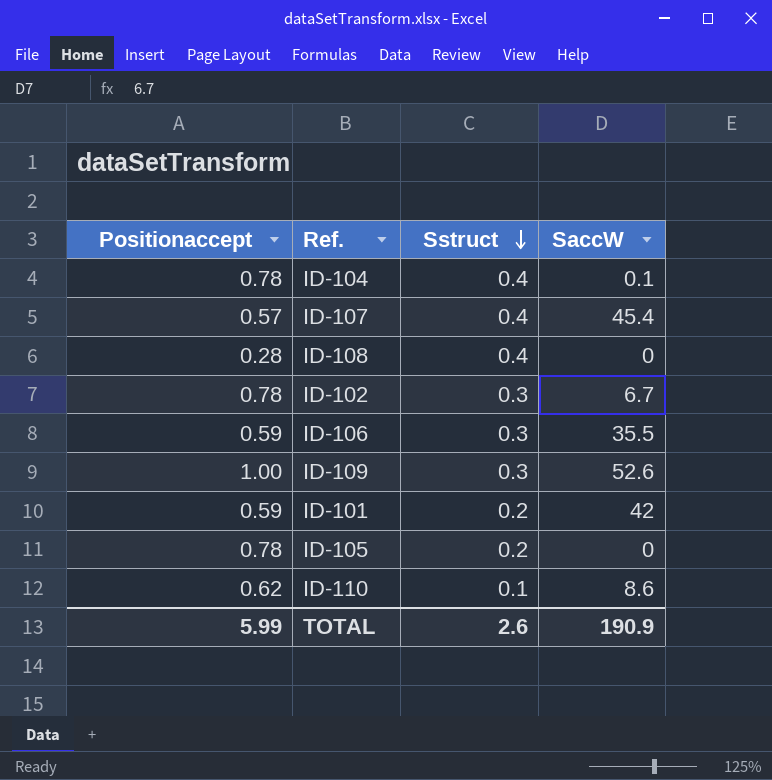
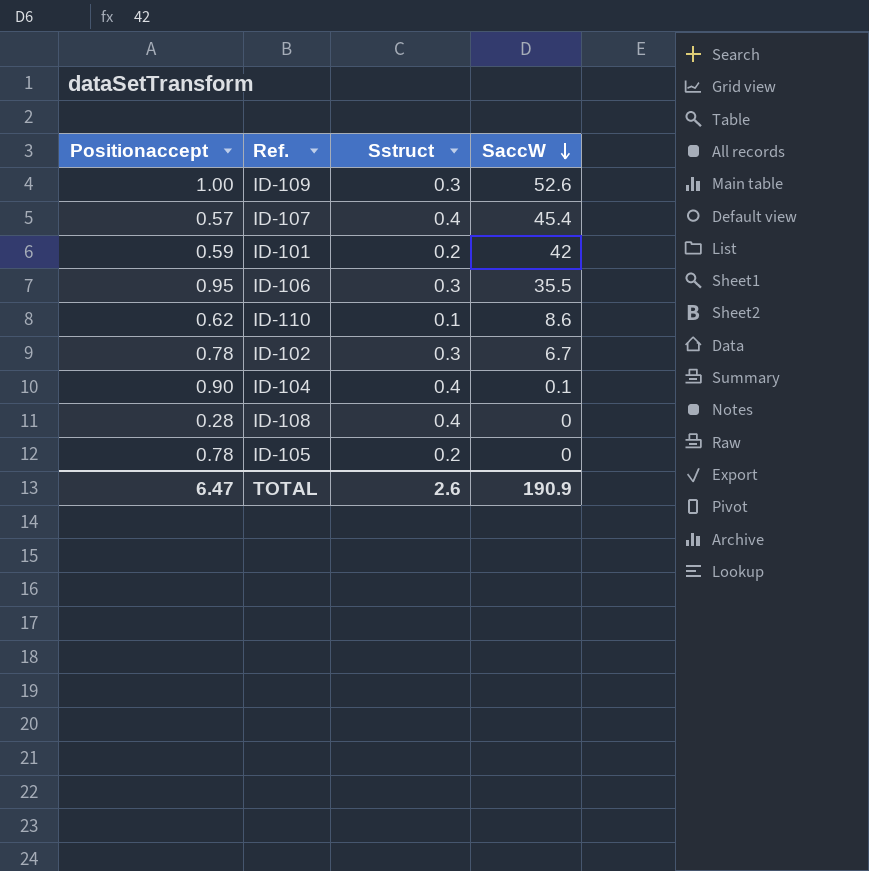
row order: Sstruct descending -> SaccW descending
ID-106 | Positionaccept: 0.59 -> 0.95
ID-104 | Positionaccept: 0.78 -> 0.90
TOTAL | Positionaccept: 5.99 -> 6.47

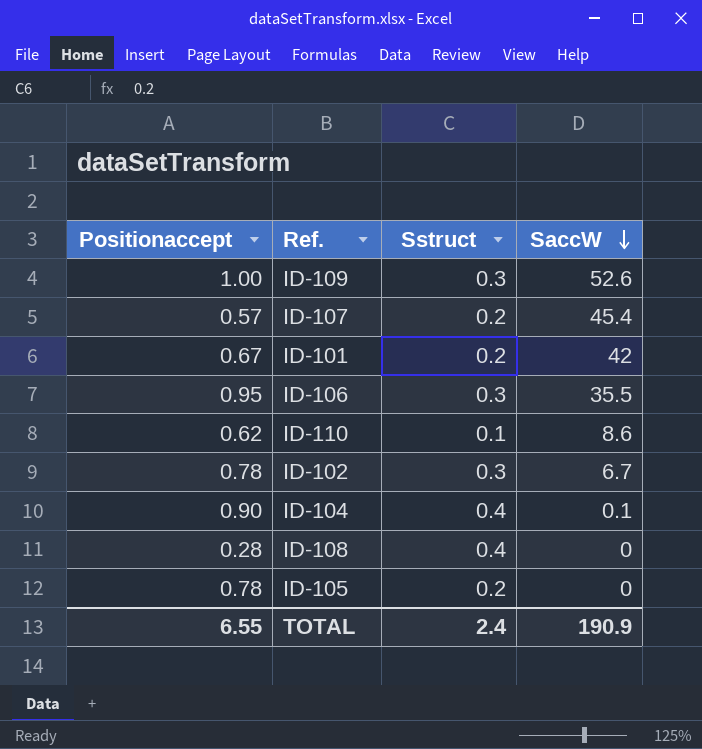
ID-107 | Sstruct: 0.4 -> 0.2
ID-101 | Positionaccept: 0.59 -> 0.67
TOTAL | Positionaccept: 6.47 -> 6.55
TOTAL | Sstruct: 2.6 -> 2.4

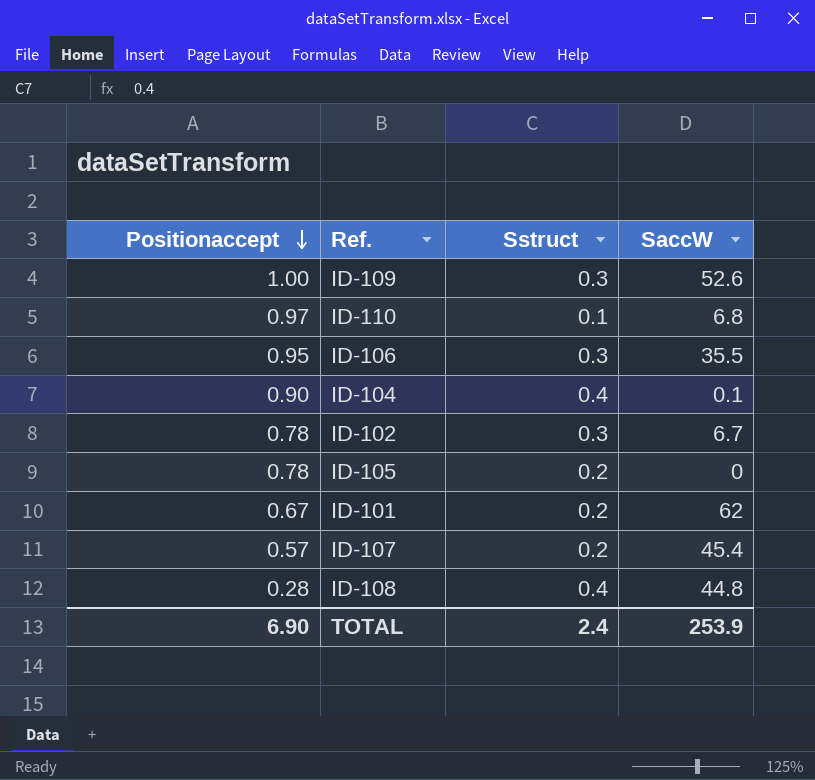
row order: SaccW descending -> Positionaccept descending
ID-110 | Positionaccept: 0.62 -> 0.97
ID-110 | SaccW: 8.6 -> 6.8
ID-101 | SaccW: 42 -> 62
ID-108 | SaccW: 0 -> 44.8
TOTAL | Positionaccept: 6.55 -> 6.90
TOTAL | SaccW: 190.9 -> 253.9

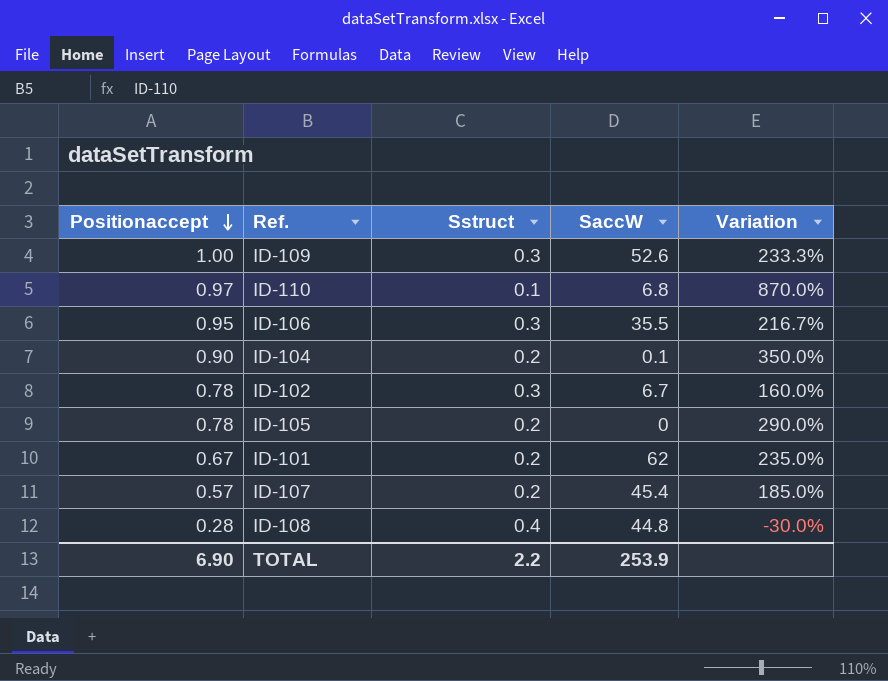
column Variation | formula: none -> ([Positionaccept] - [Sstruct]) / [Sstruct]
ID-104 | Sstruct: 0.4 -> 0.2
TOTAL | Sstruct: 2.4 -> 2.2

